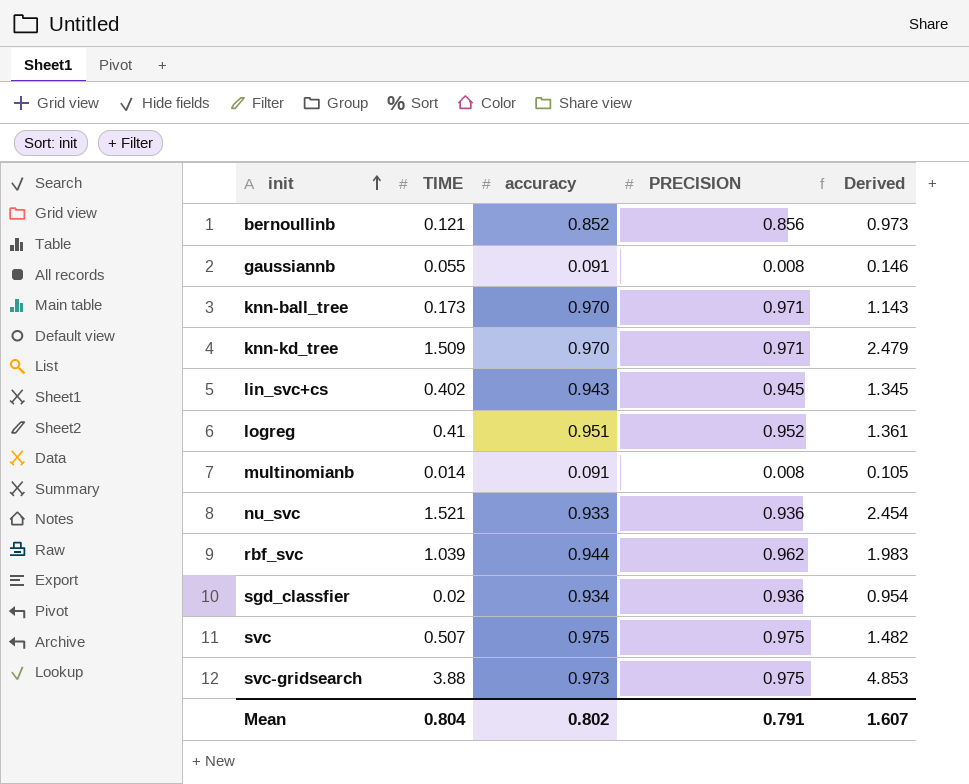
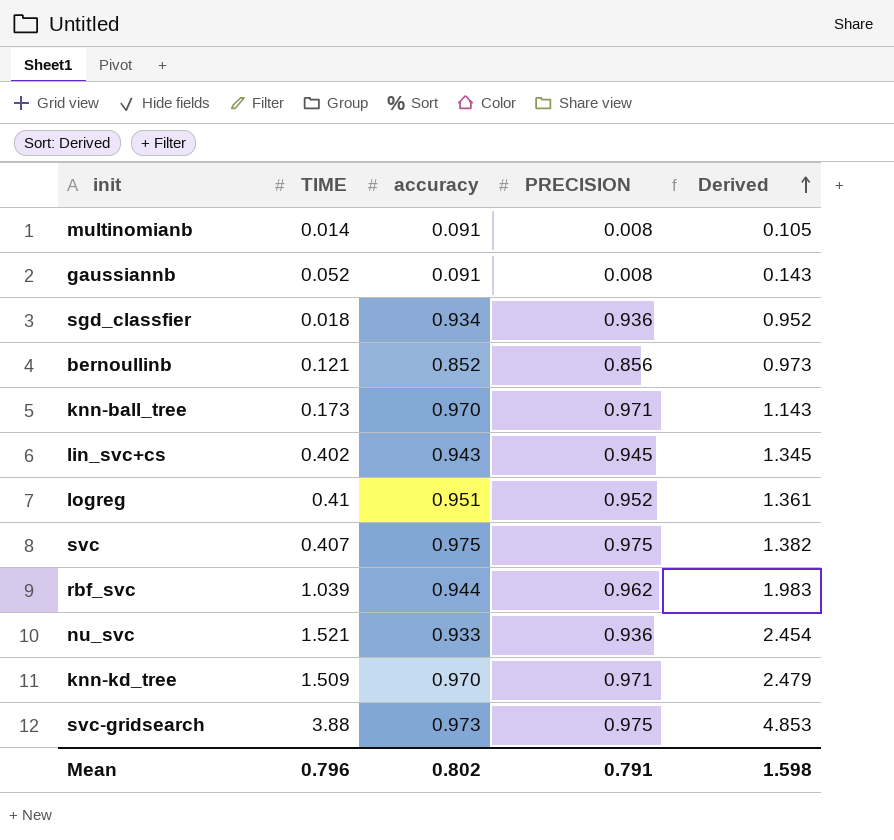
row order: init ascending -> Derived ascending
gaussiannb | TIME: 0.055 -> 0.052
gaussiannb | Derived: 0.146 -> 0.143
sgd_classfier | TIME: 0.02 -> 0.018
sgd_classfier | Derived: 0.954 -> 0.952
svc | TIME: 0.507 -> 0.407
svc | Derived: 1.482 -> 1.382
Mean | TIME: 0.804 -> 0.796
Mean | Derived: 1.607 -> 1.598

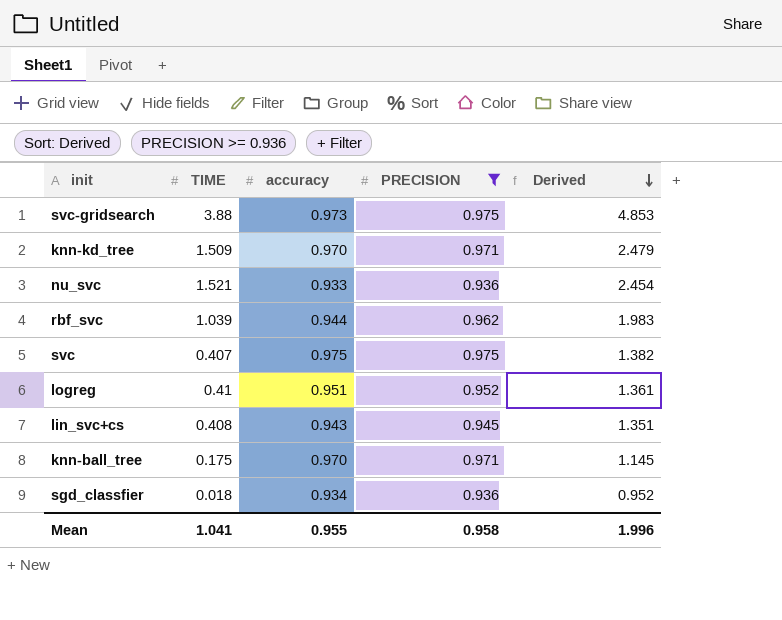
filter: none -> PRECISION >= 0.936
row order: Derived ascending -> Derived descending
lin_svc+cs | TIME: 0.402 -> 0.408
lin_svc+cs | Derived: 1.345 -> 1.351
knn-ball_tree | TIME: 0.173 -> 0.175
knn-ball_tree | Derived: 1.143 -> 1.145
Mean | TIME: 0.796 -> 1.041
Mean | accuracy: 0.802 -> 0.955
Mean | PRECISION: 0.791 -> 0.958
Mean | Derived: 1.598 -> 1.996

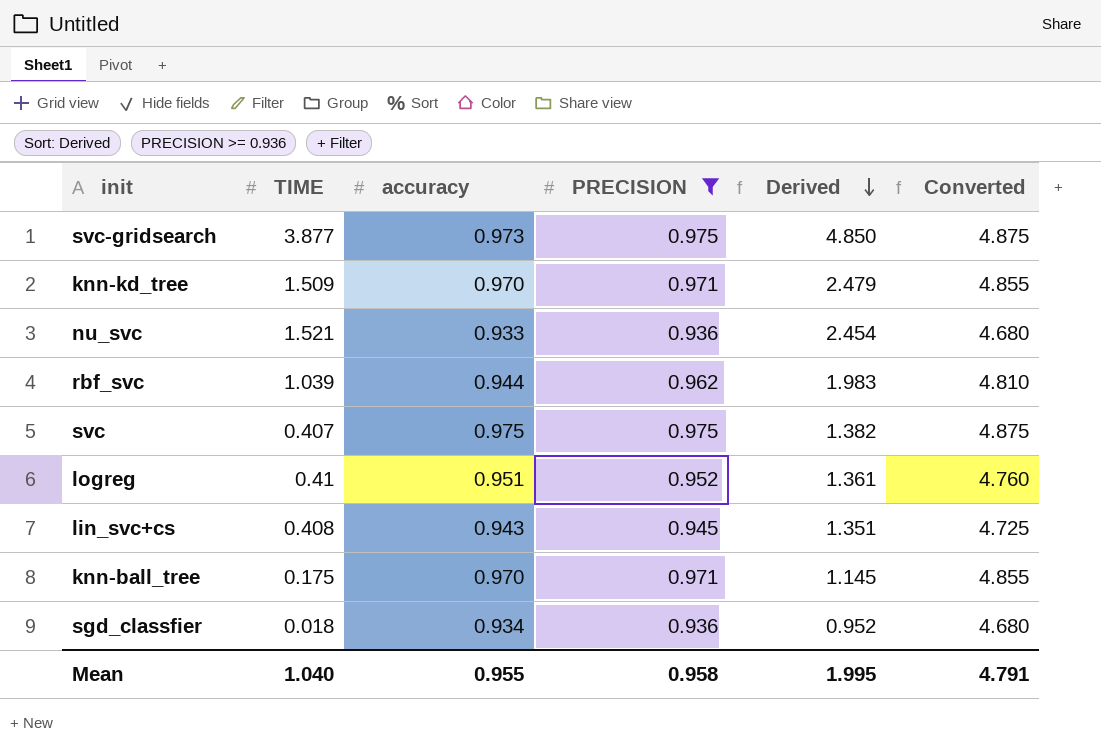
column Converted | formula: none -> [PRECISION] * 5
svc-gridsearch | TIME: 3.88 -> 3.877
svc-gridsearch | Derived: 4.853 -> 4.850
Mean | TIME: 1.041 -> 1.040
Mean | Derived: 1.996 -> 1.995

